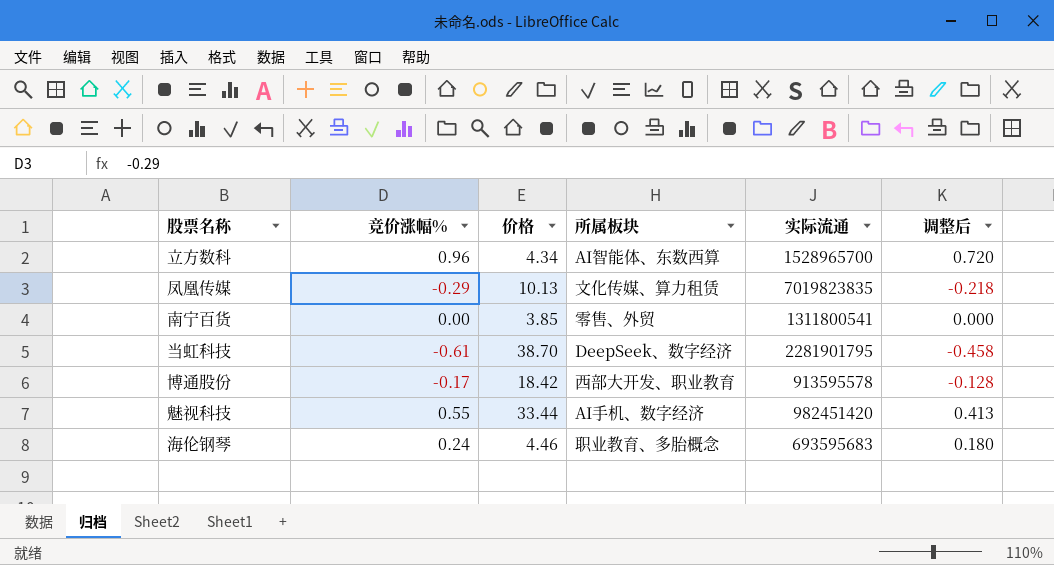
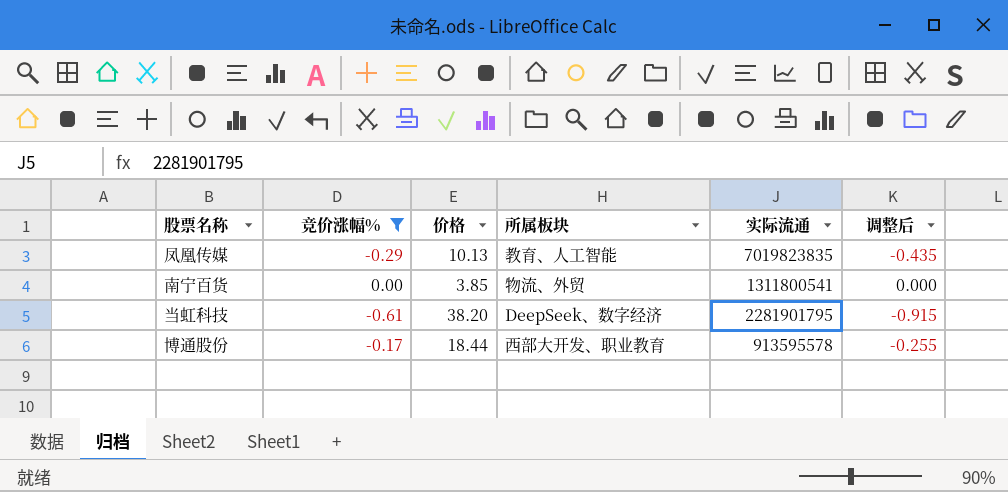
filter: none -> 竞价涨幅% <= 0.00
column 调整后 | formula: [竞价涨幅%] * 0.75 -> [竞价涨幅%] * 1.5
凤凰传媒 | 所属板块: 文化传媒、算力租赁 -> 教育、人工智能
南宁百货 | 所属板块: 零售、外贸 -> 物流、外贸
当虹科技 | 价格: 38.70 -> 38.20
博通股份 | 价格: 18.42 -> 18.44

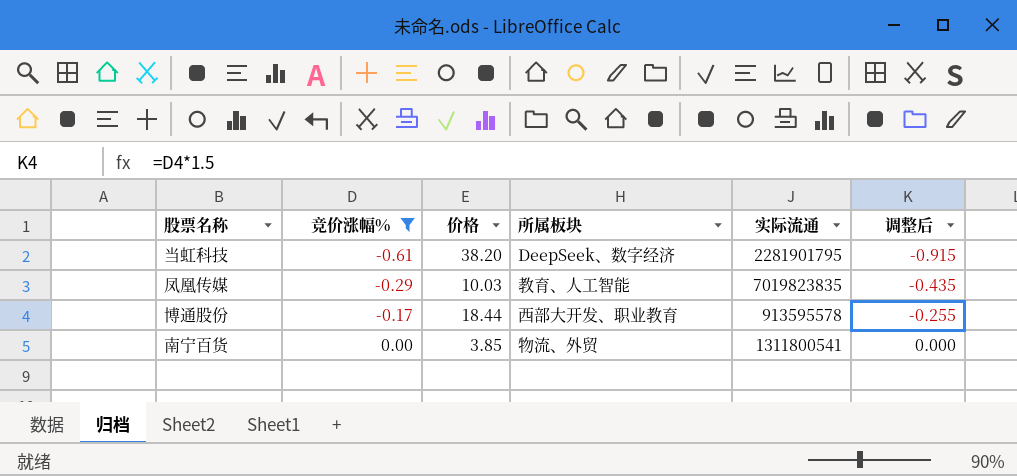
row order: none -> 竞价涨幅% ascending
凤凰传媒 | 价格: 10.13 -> 10.03

